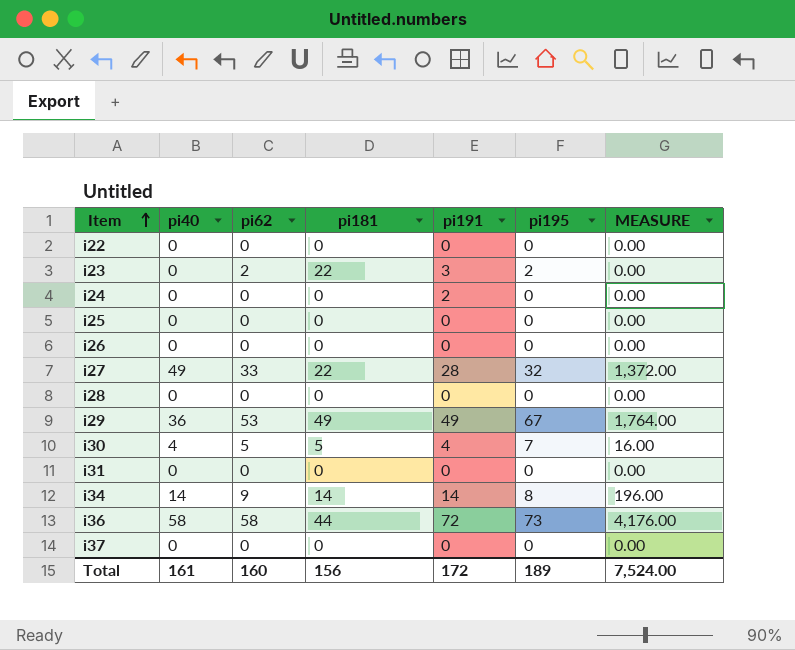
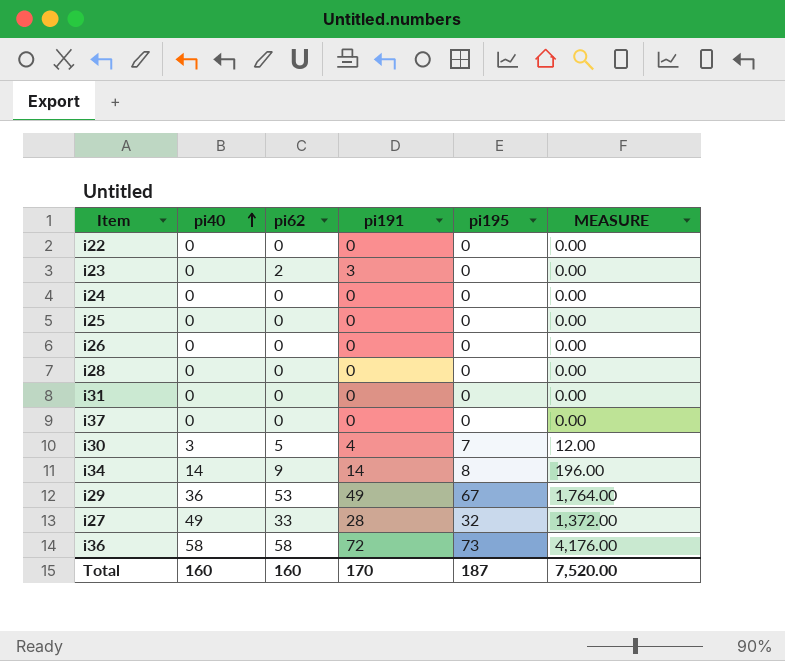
row order: Item ascending -> pi40 ascending
column pi181 | position: 4 -> none
i23 | pi195: 2 -> 0
i24 | pi191: 2 -> 0
i30 | pi40: 4 -> 3
i30 | MEASURE: 16.00 -> 12.00
Total | pi40: 161 -> 160
Total | pi191: 172 -> 170
Total | pi195: 189 -> 187
Total | MEASURE: 7,524.00 -> 7,520.00

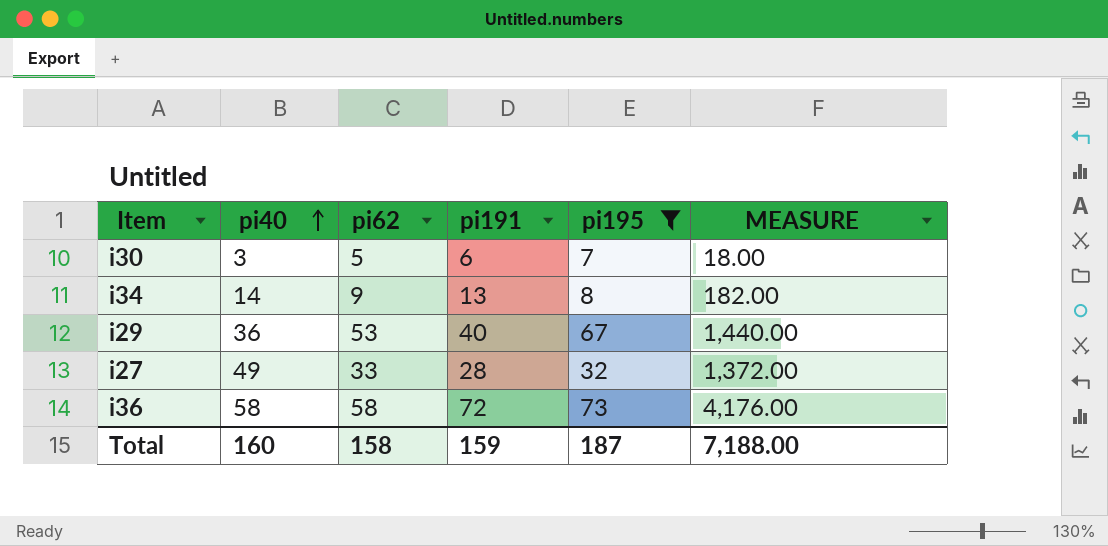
filter: none -> pi195 != 0
i30 | pi191: 4 -> 6
i30 | MEASURE: 12.00 -> 18.00
i34 | pi191: 14 -> 13
i34 | MEASURE: 196.00 -> 182.00
i29 | pi191: 49 -> 40
i29 | MEASURE: 1,764.00 -> 1,440.00
Total | pi62: 160 -> 158
Total | pi191: 170 -> 159
Total | MEASURE: 7,520.00 -> 7,188.00

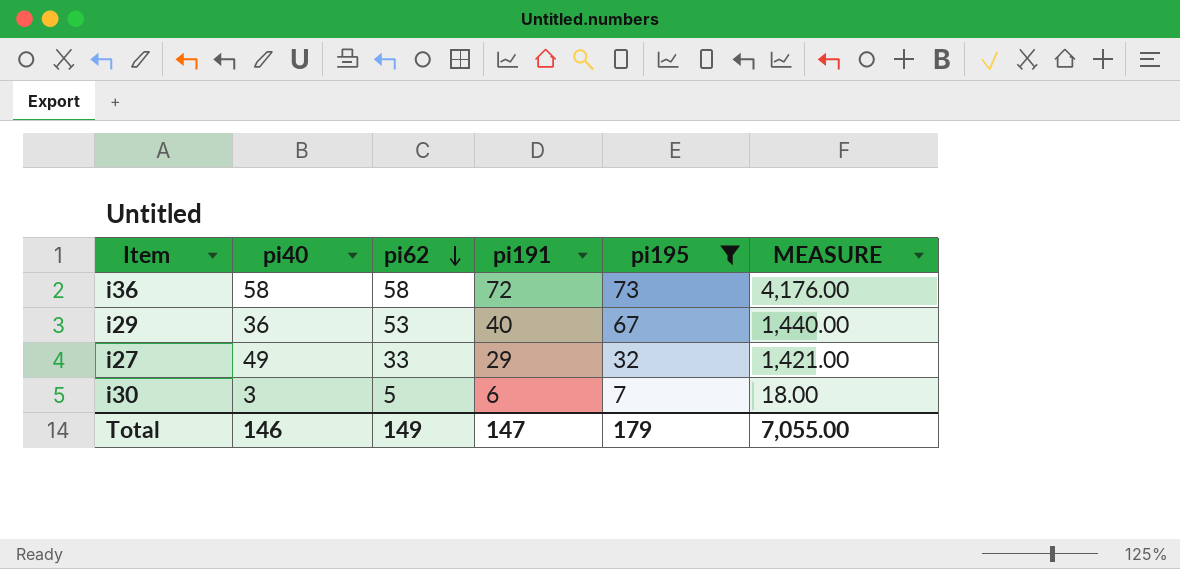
row order: pi40 ascending -> pi62 descending
row i34: 14 | 9 | 13 | 8 | 182.00 -> none
i27 | pi191: 28 -> 29
i27 | MEASURE: 1,372.00 -> 1,421.00
Total | pi40: 160 -> 146
Total | pi62: 158 -> 149
Total | pi191: 159 -> 147
Total | pi195: 187 -> 179
Total | MEASURE: 7,188.00 -> 7,055.00

